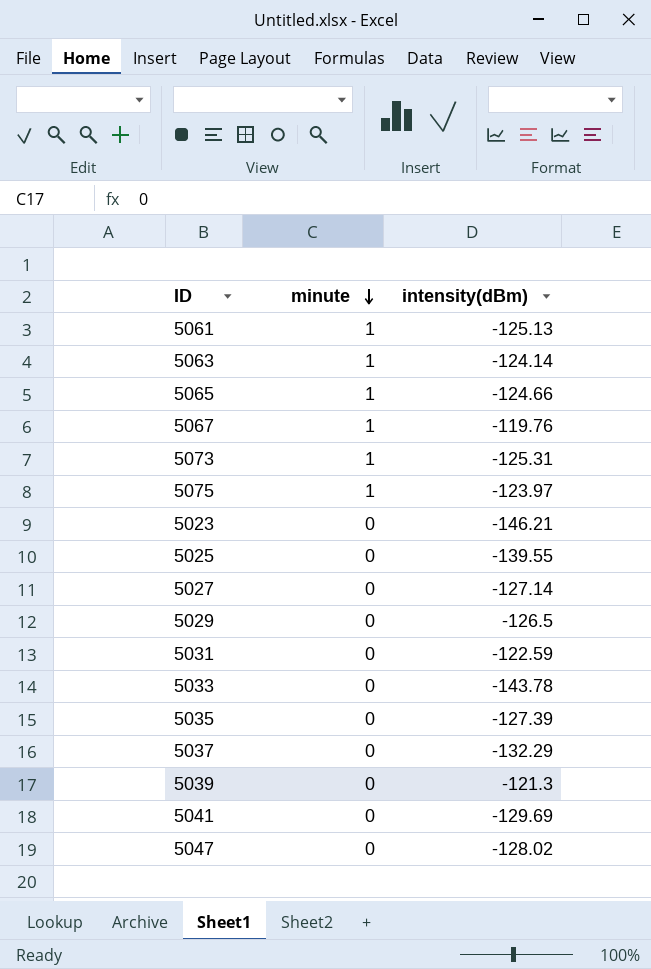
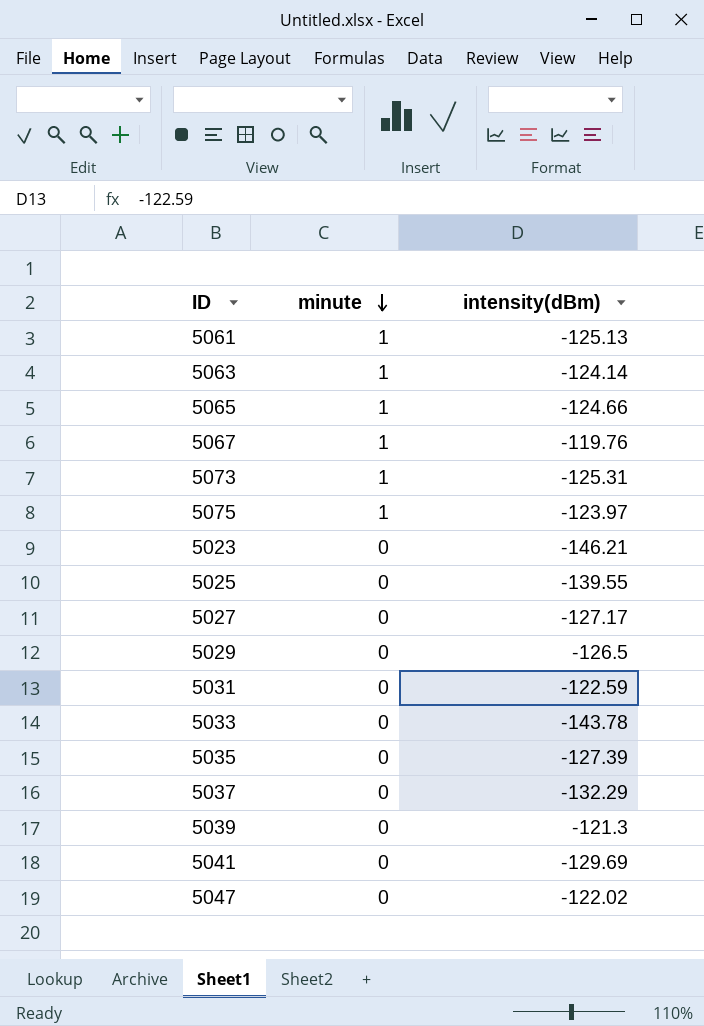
5027 | intensity(dBm): -127.14 -> -127.17
5047 | intensity(dBm): -128.02 -> -122.02

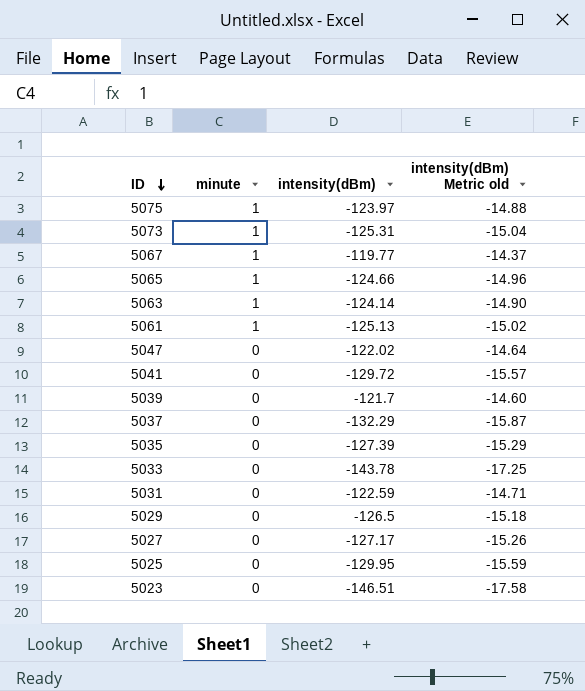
row order: minute descending -> ID descending
column intensity(dBm) Metric old | formula: none -> [intensity(dBm)] * 0.12
5067 | intensity(dBm): -119.76 -> -119.77
5041 | intensity(dBm): -129.69 -> -129.72
5039 | intensity(dBm): -121.3 -> -121.7
5025 | intensity(dBm): -139.55 -> -129.95
5023 | intensity(dBm): -146.21 -> -146.51

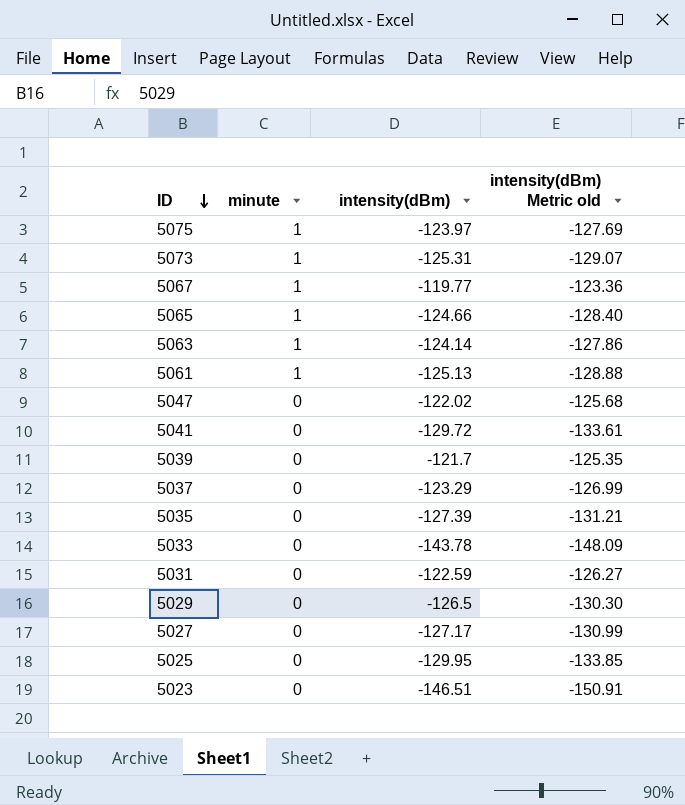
column intensity(dBm) Metric old | formula: [intensity(dBm)] * 0.12 -> [intensity(dBm)] * 1.03
5037 | intensity(dBm): -132.29 -> -123.29

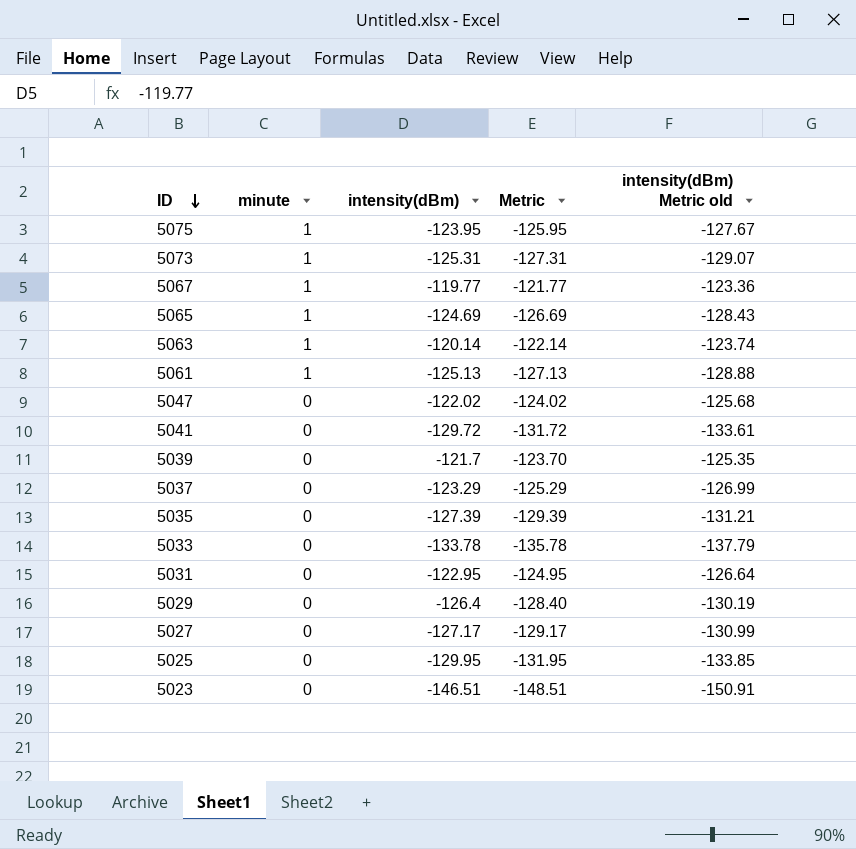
column Metric | formula: none -> [intensity(dBm)] - 2
5075 | intensity(dBm): -123.97 -> -123.95
5075 | intensity(dBm) Metric old: -127.69 -> -127.67
5065 | intensity(dBm): -124.66 -> -124.69
5065 | intensity(dBm) Metric old: -128.40 -> -128.43
5063 | intensity(dBm): -124.14 -> -120.14
5063 | intensity(dBm) Metric old: -127.86 -> -123.74
5033 | intensity(dBm): -143.78 -> -133.78
5033 | intensity(dBm) Metric old: -148.09 -> -137.79
5031 | intensity(dBm): -122.59 -> -122.95
5031 | intensity(dBm) Metric old: -126.27 -> -126.64
5029 | intensity(dBm): -126.5 -> -126.4
5029 | intensity(dBm) Metric old: -130.30 -> -130.19

